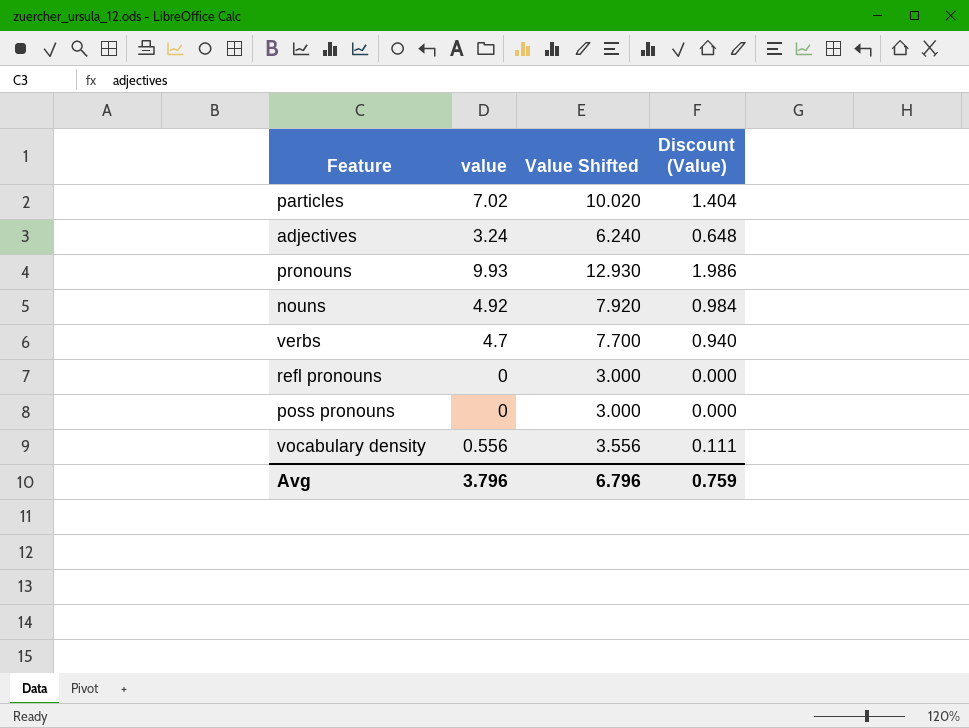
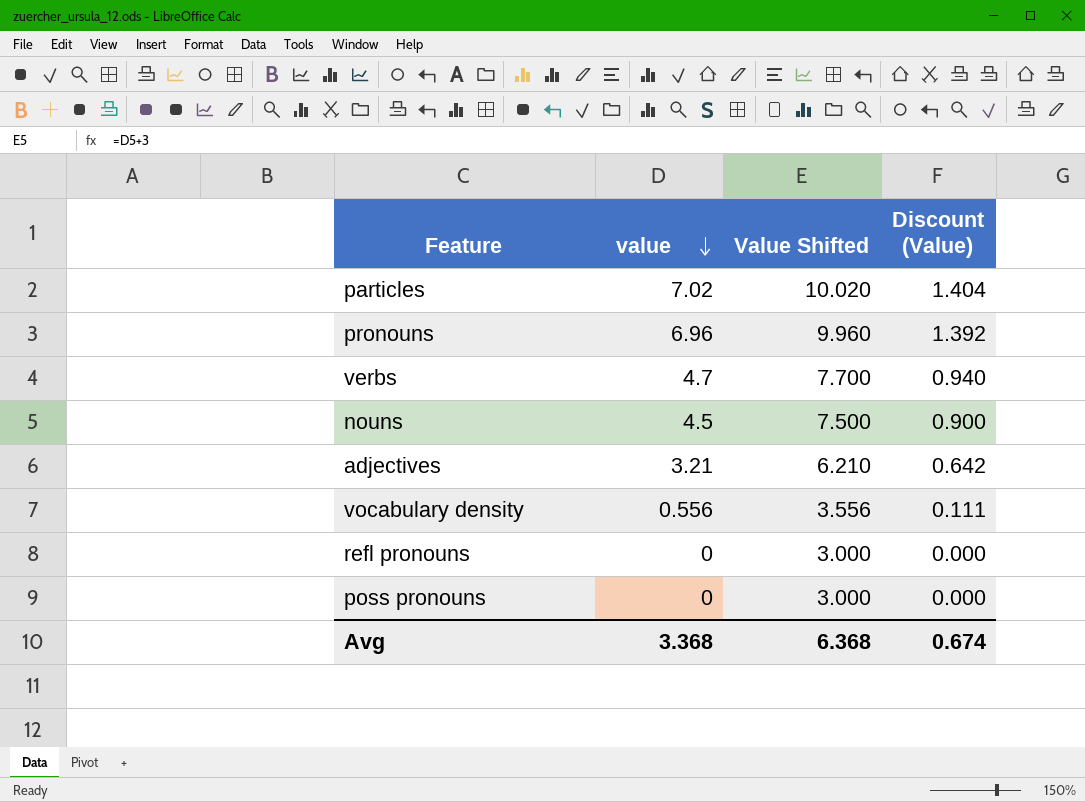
row order: none -> value descending
pronouns | value: 9.93 -> 6.96
pronouns | Value Shifted: 12.930 -> 9.960
pronouns | Discount (Value): 1.986 -> 1.392
nouns | value: 4.92 -> 4.5
nouns | Value Shifted: 7.920 -> 7.500
nouns | Discount (Value): 0.984 -> 0.900
adjectives | value: 3.24 -> 3.21
adjectives | Value Shifted: 6.240 -> 6.210
adjectives | Discount (Value): 0.648 -> 0.642
Avg | value: 3.796 -> 3.368
Avg | Value Shifted: 6.796 -> 6.368
Avg | Discount (Value): 0.759 -> 0.674

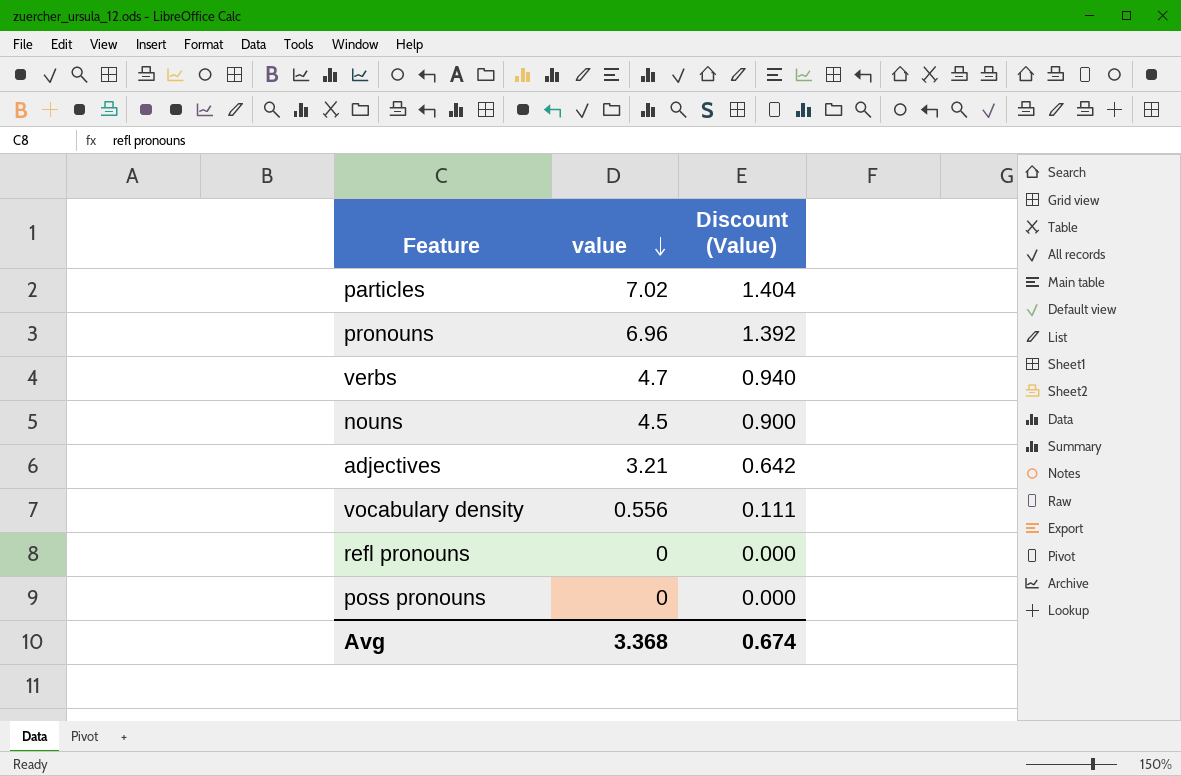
column Value Shifted | formula: [value] + 3 -> none

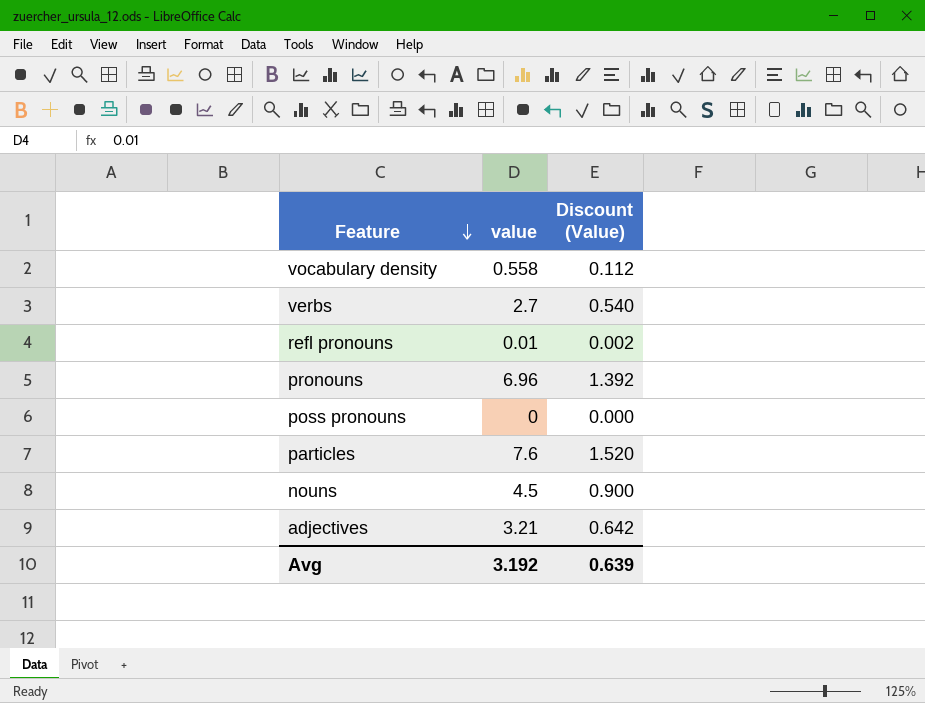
row order: value descending -> Feature descending
vocabulary density | value: 0.556 -> 0.558
vocabulary density | Discount (Value): 0.111 -> 0.112
verbs | value: 4.7 -> 2.7
verbs | Discount (Value): 0.940 -> 0.540
refl pronouns | value: 0 -> 0.01
refl pronouns | Discount (Value): 0.000 -> 0.002
particles | value: 7.02 -> 7.6
particles | Discount (Value): 1.404 -> 1.520
Avg | value: 3.368 -> 3.192
Avg | Discount (Value): 0.674 -> 0.639

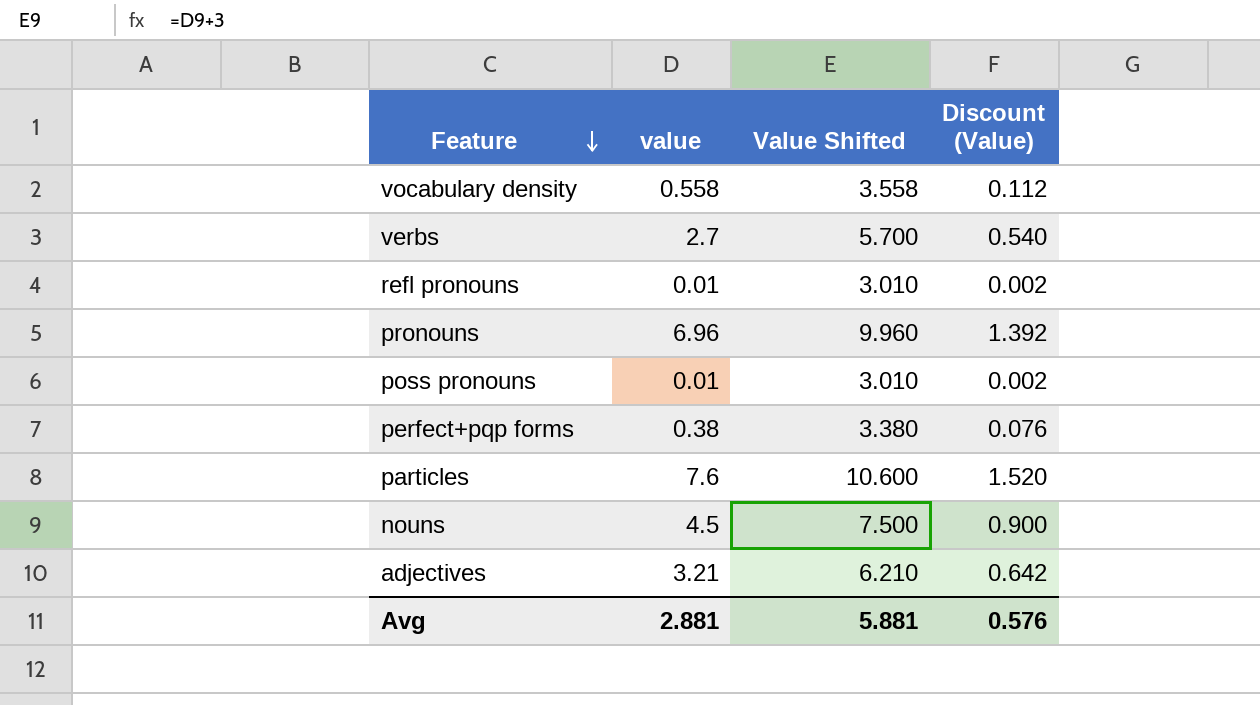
column Value Shifted | formula: none -> [value] + 3
poss pronouns | value: 0 -> 0.01
poss pronouns | Discount (Value): 0.000 -> 0.002
row perfect+pqp forms: none -> 0.38 | 3.380 | 0.076
Avg | value: 3.192 -> 2.881
Avg | Discount (Value): 0.639 -> 0.576

